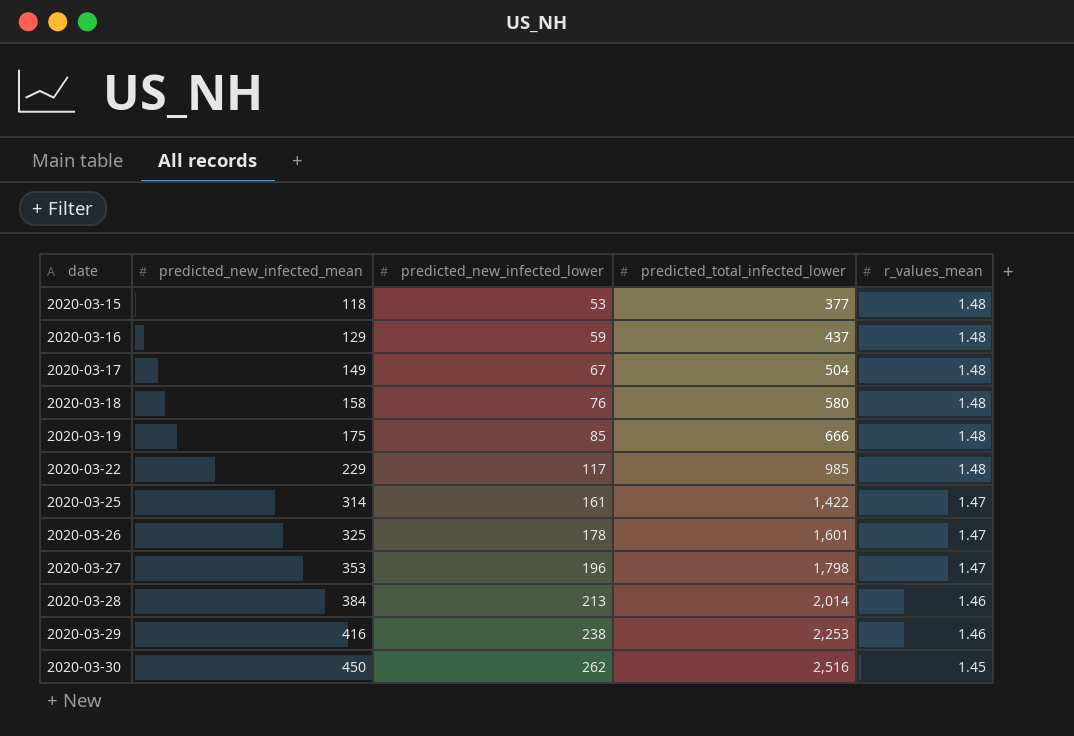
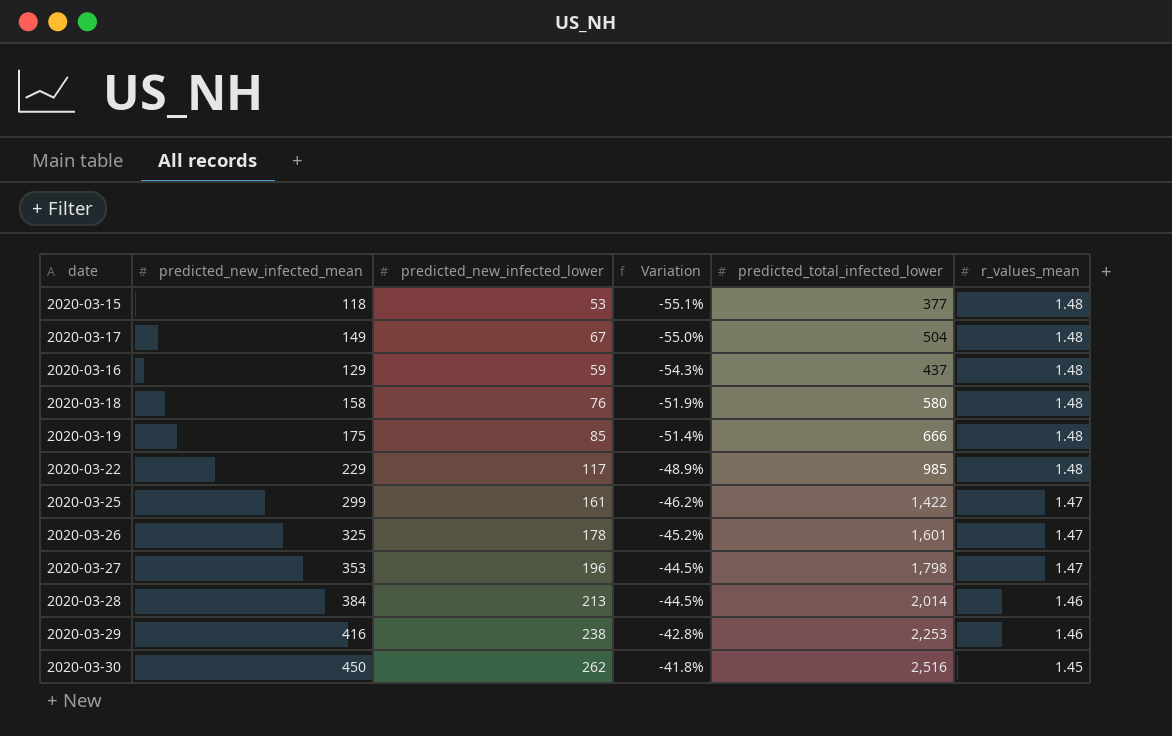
row order: date ascending -> Variation ascending
column Variation | formula: none -> ([predicted_new_infected_lower] - [predicted_new_infected_mean]) / [predicted_new_infected_mean]
2020-03-25 | predicted_new_infected_mean: 314 -> 299

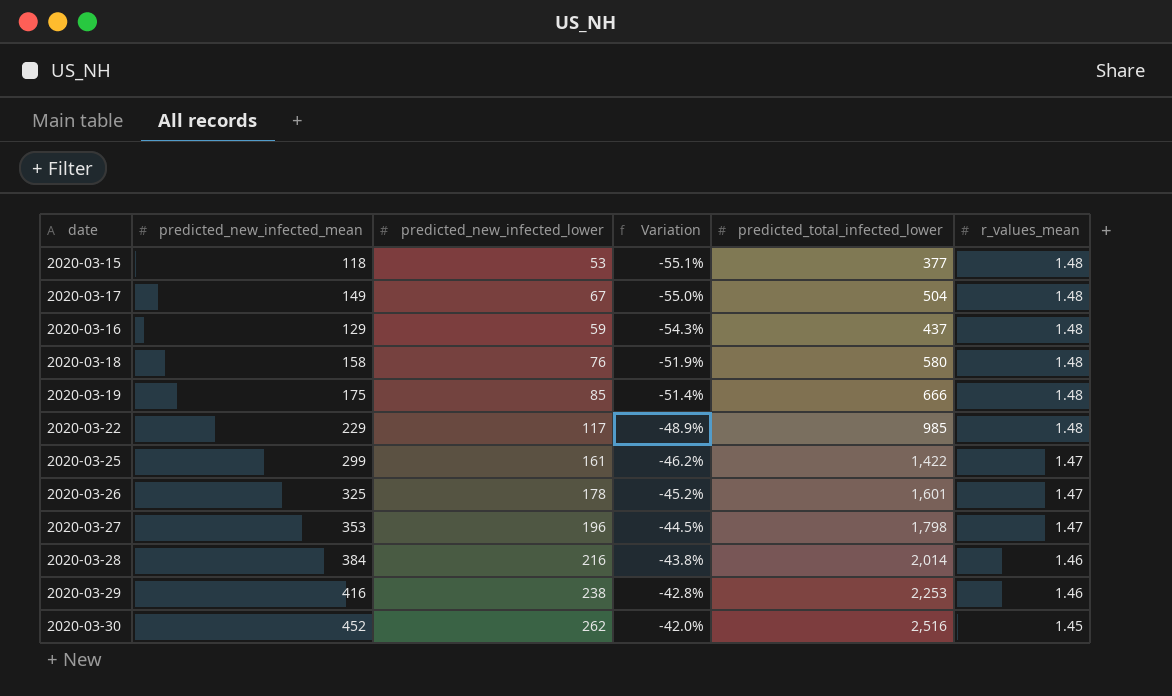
2020-03-28 | predicted_new_infected_lower: 213 -> 216
2020-03-28 | Variation: -44.5% -> -43.8%
2020-03-30 | predicted_new_infected_mean: 450 -> 452
2020-03-30 | Variation: -41.8% -> -42.0%

